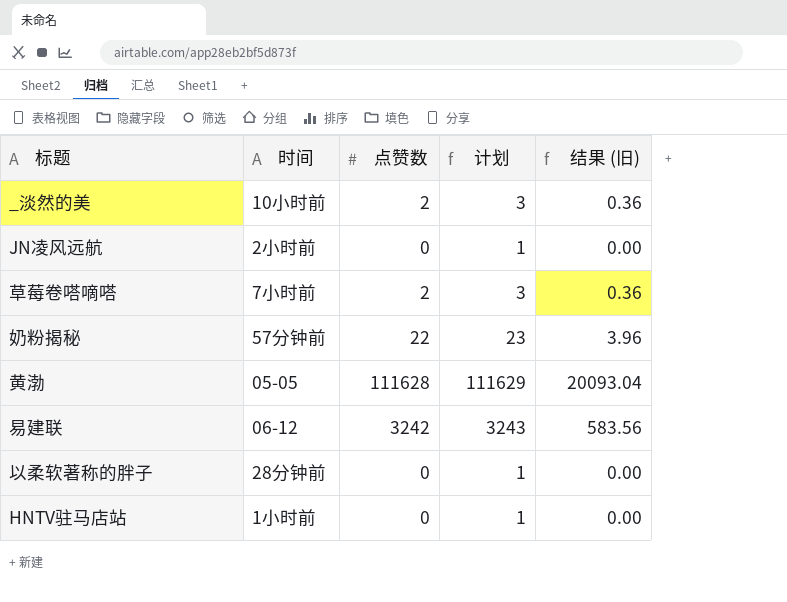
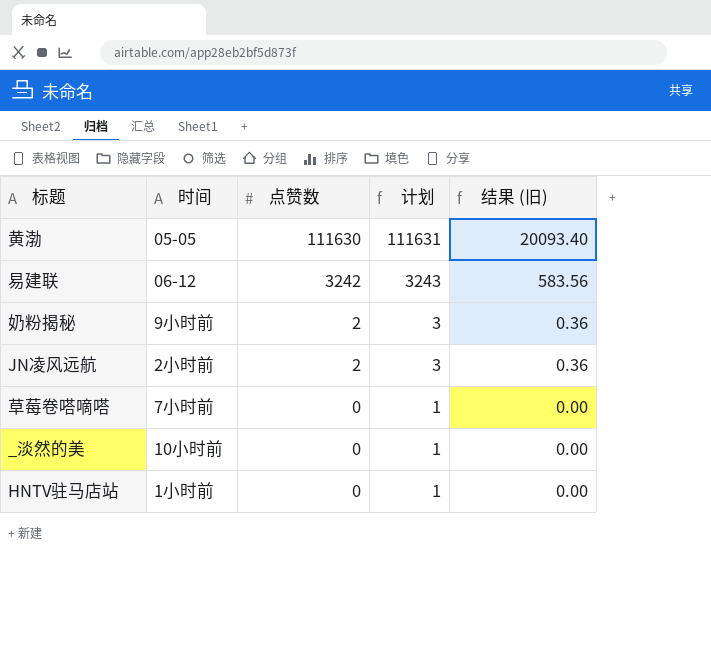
row order: none -> 点赞数 descending
row 以柔软著称的胖子: 28分钟前 | 0 | 1 | 0.00 -> none
黄渤 | 点赞数: 111628 -> 111630
黄渤 | 计划: 111629 -> 111631
黄渤 | 结果 (旧): 20093.04 -> 20093.40
奶粉揭秘 | 时间: 57分钟前 -> 9小时前
奶粉揭秘 | 点赞数: 22 -> 2
奶粉揭秘 | 计划: 23 -> 3
奶粉揭秘 | 结果 (旧): 3.96 -> 0.36
JN凌风远航 | 点赞数: 0 -> 2
JN凌风远航 | 计划: 1 -> 3
JN凌风远航 | 结果 (旧): 0.00 -> 0.36
草莓卷嗒嘀嗒 | 点赞数: 2 -> 0
草莓卷嗒嘀嗒 | 计划: 3 -> 1
草莓卷嗒嘀嗒 | 结果 (旧): 0.36 -> 0.00
_淡然的美 | 点赞数: 2 -> 0
_淡然的美 | 计划: 3 -> 1
_淡然的美 | 结果 (旧): 0.36 -> 0.00

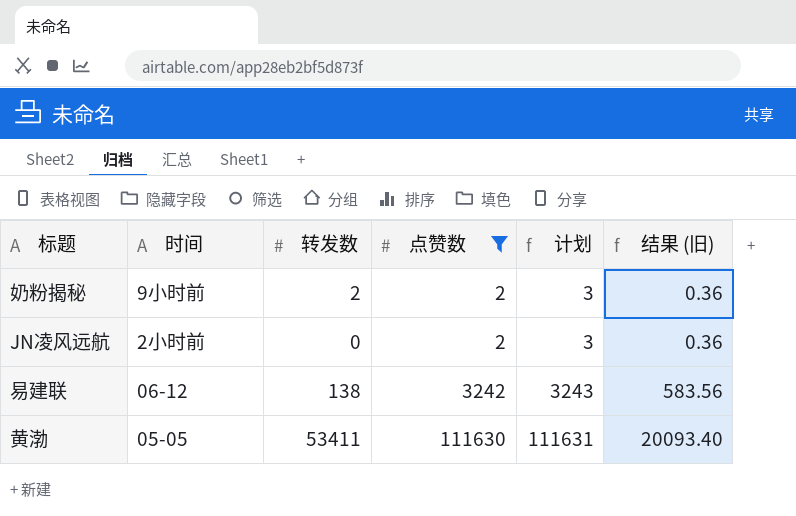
filter: none -> 点赞数 != 0
row order: 点赞数 descending -> 点赞数 ascending
column 转发数 | position: none -> 3

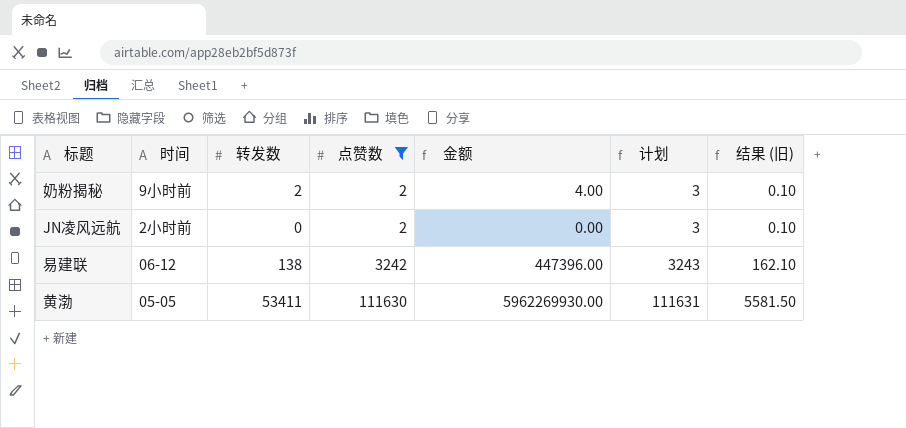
column 金额 | formula: none -> [转发数] * [点赞数]
column 结果 (旧) | formula: [点赞数] * 0.18 -> [点赞数] * 0.05

